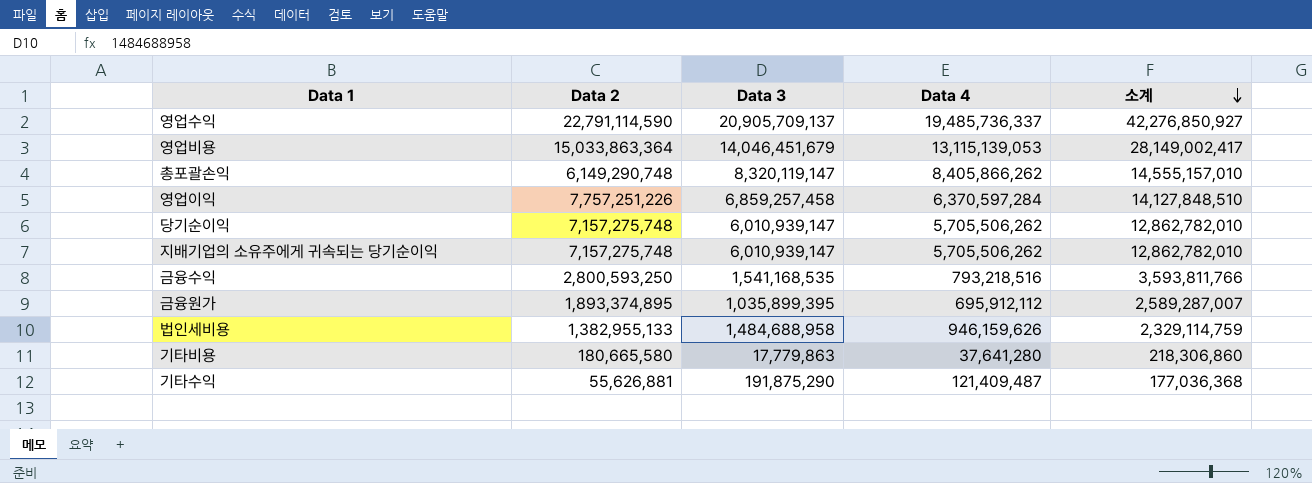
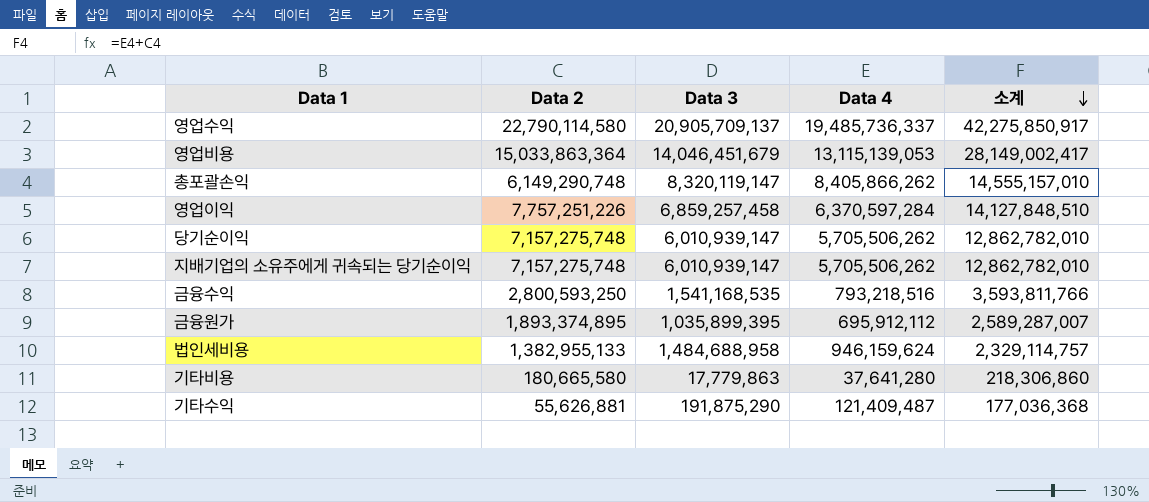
영업수익 | Data 2: 22,791,114,590 -> 22,790,114,580
영업수익 | 소계: 42,276,850,927 -> 42,275,850,917
법인세비용 | Data 4: 946,159,626 -> 946,159,624
법인세비용 | 소계: 2,329,114,759 -> 2,329,114,757

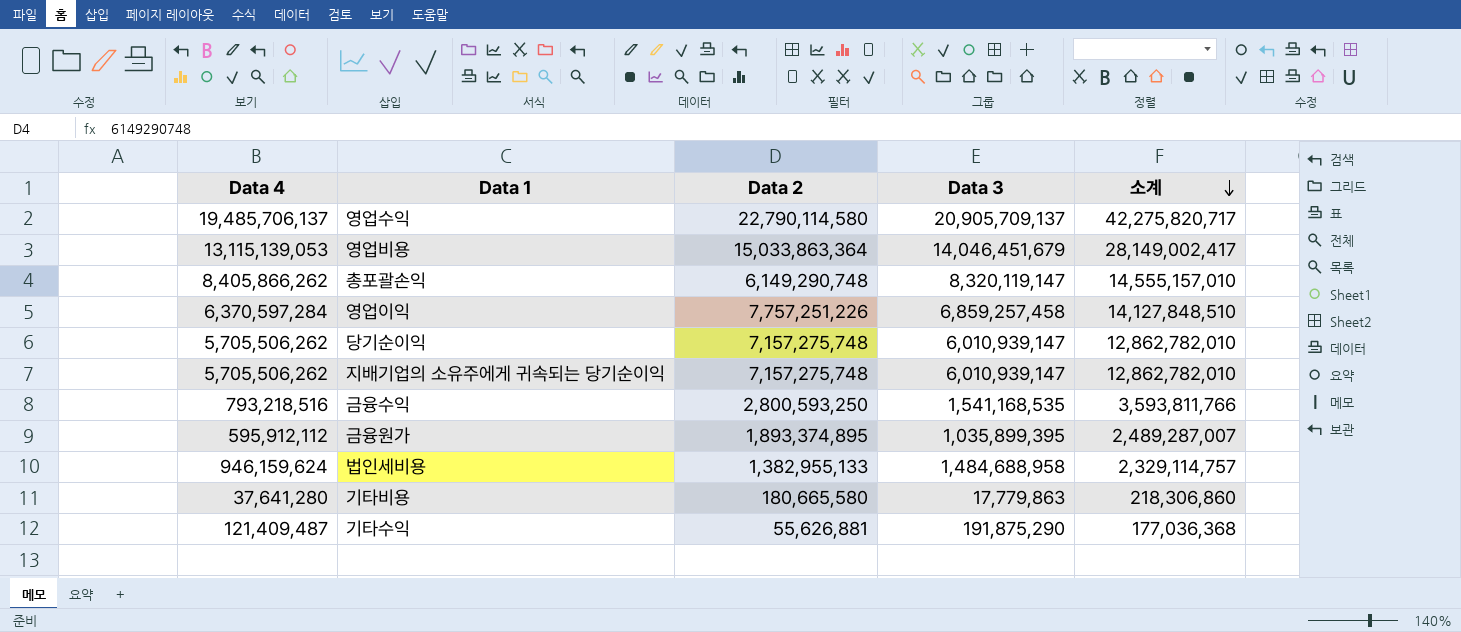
column Data 4 | position: 4 -> 1
영업수익 | Data 4: 19,485,736,337 -> 19,485,706,137
영업수익 | 소계: 42,275,850,917 -> 42,275,820,717
금융원가 | Data 4: 695,912,112 -> 595,912,112
금융원가 | 소계: 2,589,287,007 -> 2,489,287,007

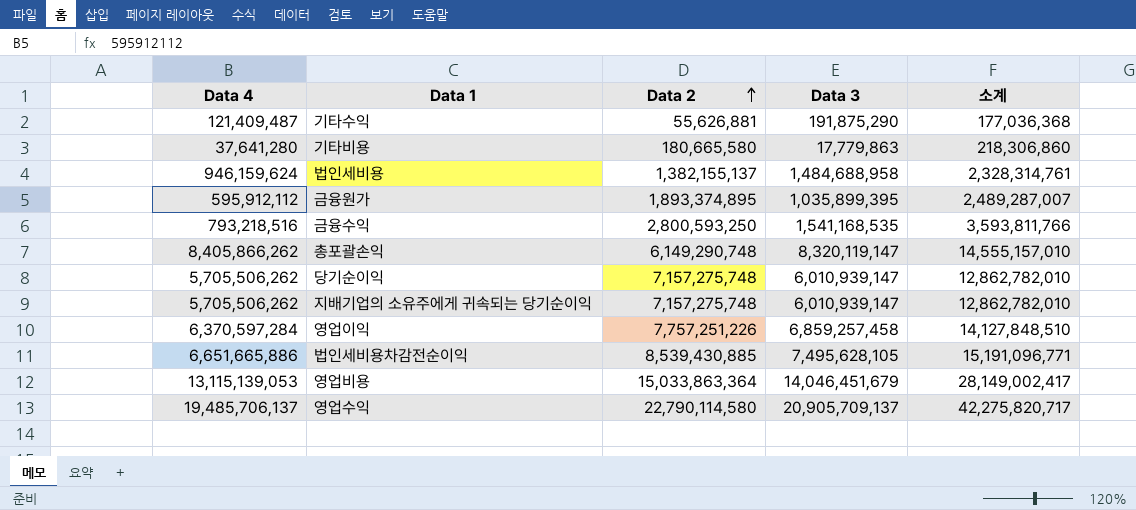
row order: 소계 descending -> Data 2 ascending
법인세비용 | Data 2: 1,382,955,133 -> 1,382,155,137
법인세비용 | 소계: 2,329,114,757 -> 2,328,314,761
row 법인세비용차감전순이익: none -> 6,651,665,886 | 8,539,430,885 | 7,495,628,105 | 15,191,096,771

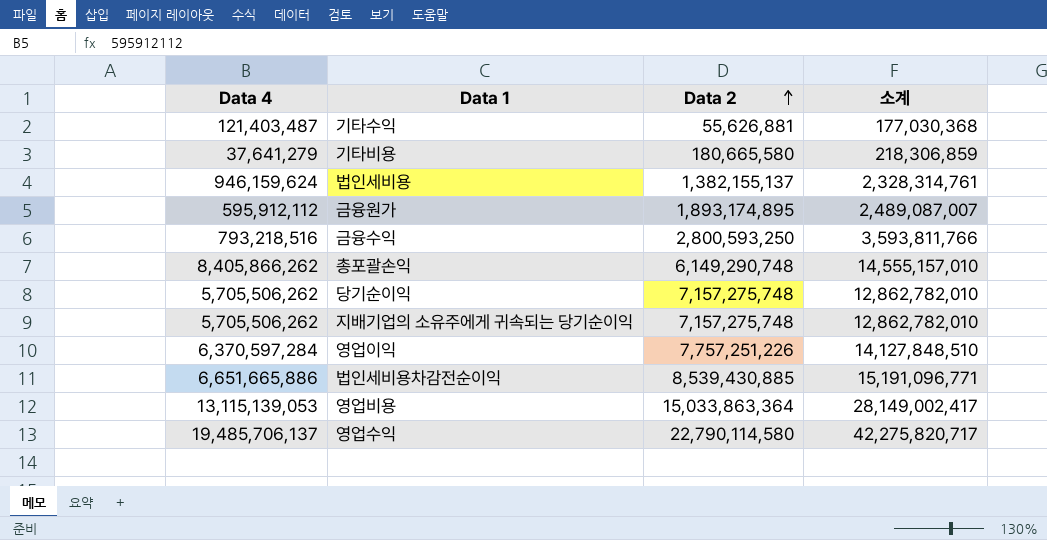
column Data 3 | position: 4 -> none
기타수익 | Data 4: 121,409,487 -> 121,403,487
기타수익 | 소계: 177,036,368 -> 177,030,368
기타비용 | Data 4: 37,641,280 -> 37,641,279
기타비용 | 소계: 218,306,860 -> 218,306,859
금융원가 | Data 2: 1,893,374,895 -> 1,893,174,895
금융원가 | 소계: 2,489,287,007 -> 2,489,087,007

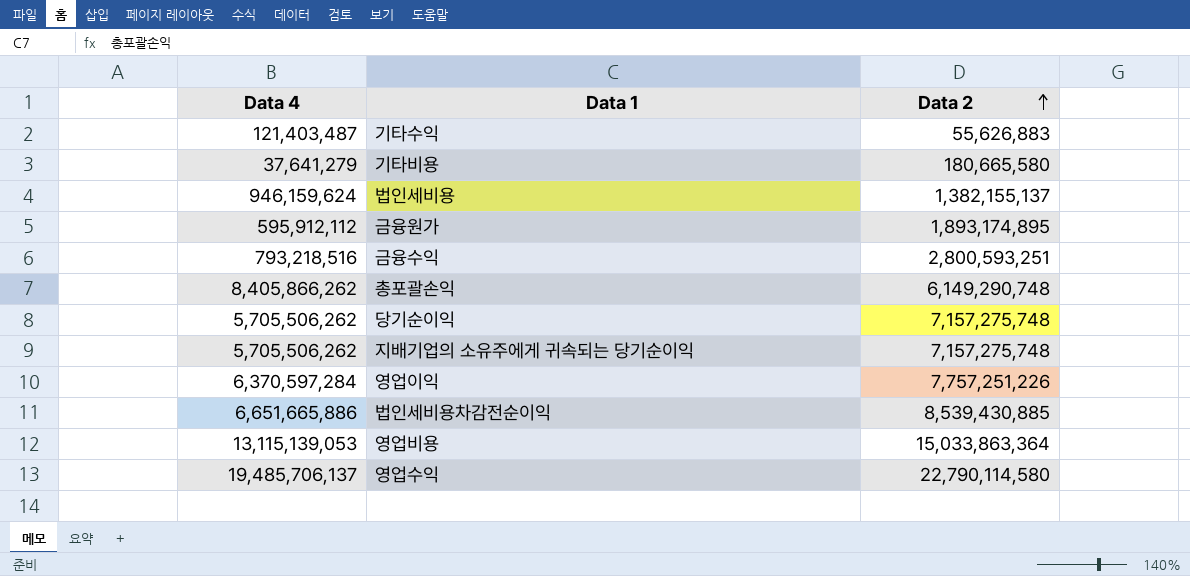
column 소계 | formula: [Data 4] + [Data 2] -> none
기타수익 | Data 2: 55,626,881 -> 55,626,883
금융수익 | Data 2: 2,800,593,250 -> 2,800,593,251

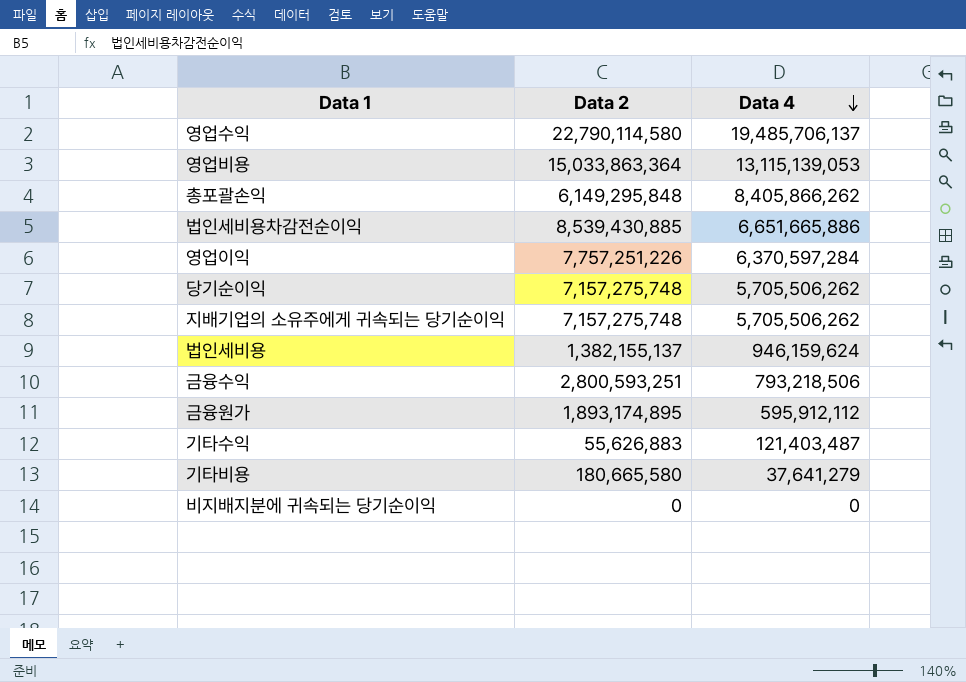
row order: Data 2 ascending -> Data 4 descending
column Data 4 | position: 1 -> 3
총포괄손익 | Data 2: 6,149,290,748 -> 6,149,295,848
금융수익 | Data 4: 793,218,516 -> 793,218,506
row 비지배지분에 귀속되는 당기순이익: none -> 0 | 0

